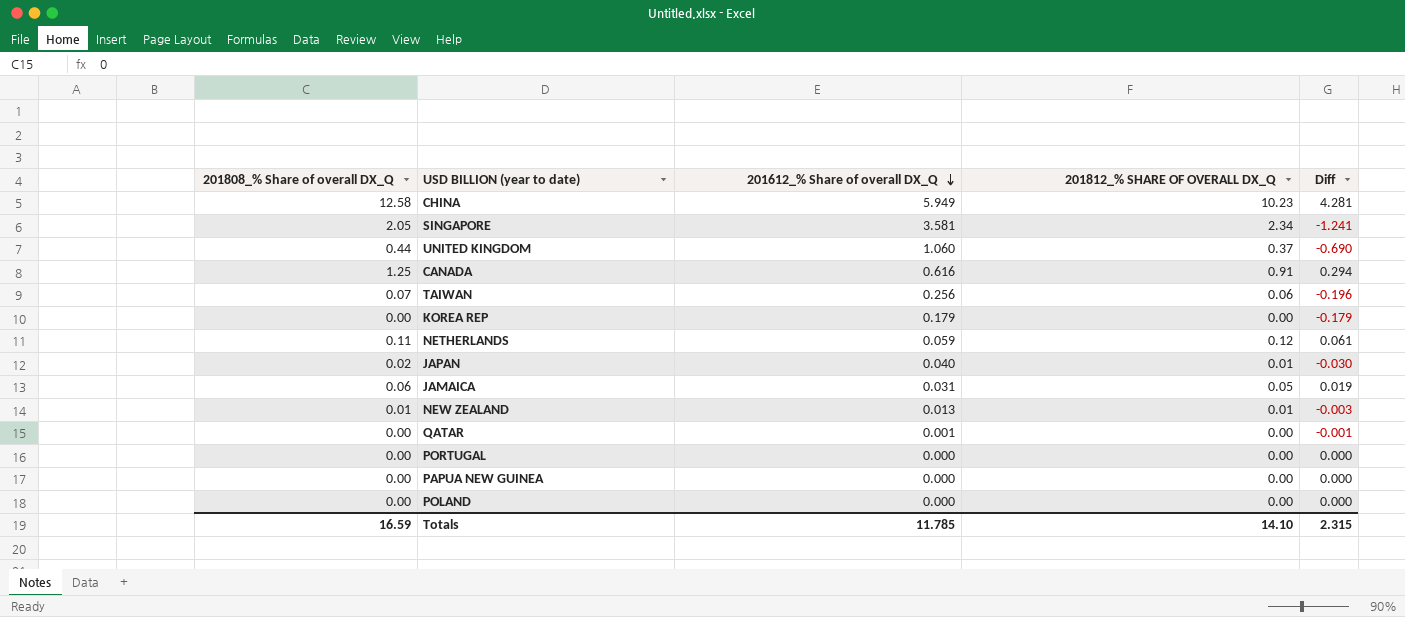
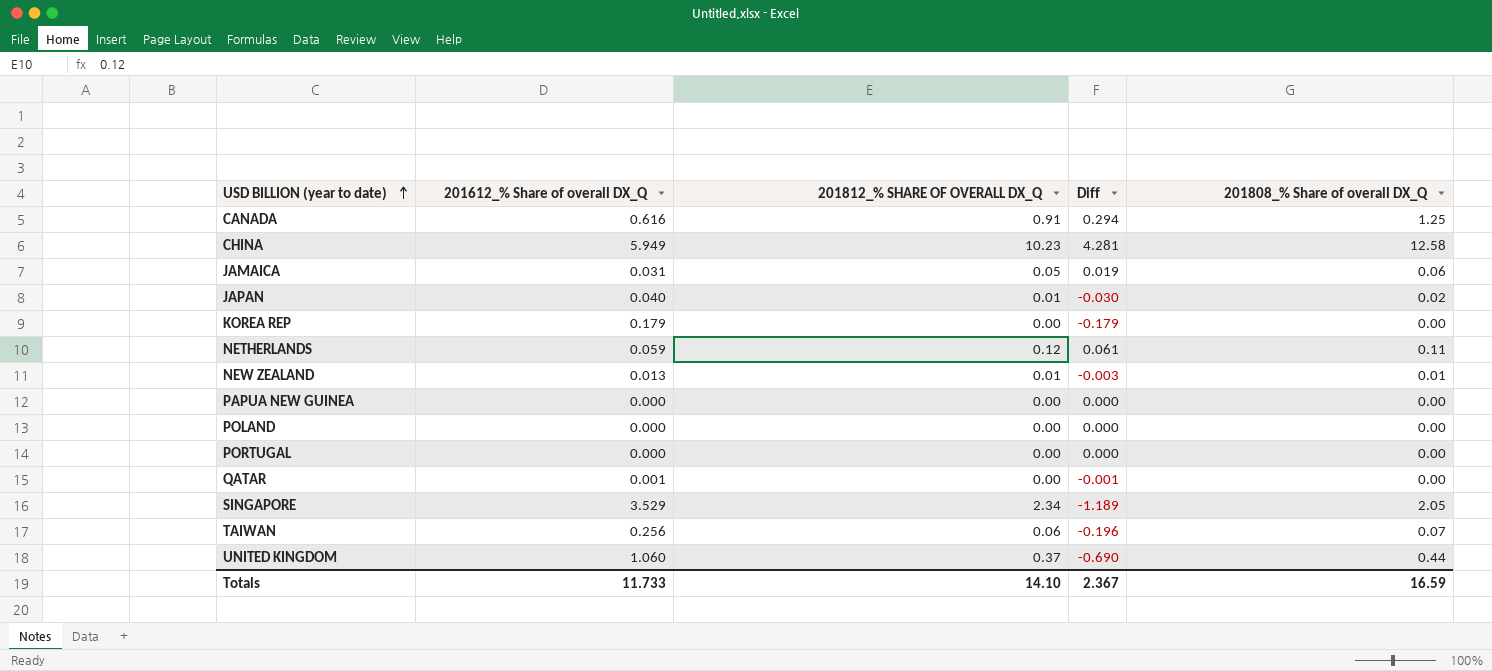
row order: 201612_% Share of overall DX_Q descending -> USD BILLION (year to date) ascending
column 201808_% Share of overall DX_Q | position: 1 -> 5
SINGAPORE | 201612_% Share of overall DX_Q: 3.581 -> 3.529
SINGAPORE | Diff: -1.241 -> -1.189
Totals | 201612_% Share of overall DX_Q: 11.785 -> 11.733
Totals | Diff: 2.315 -> 2.367

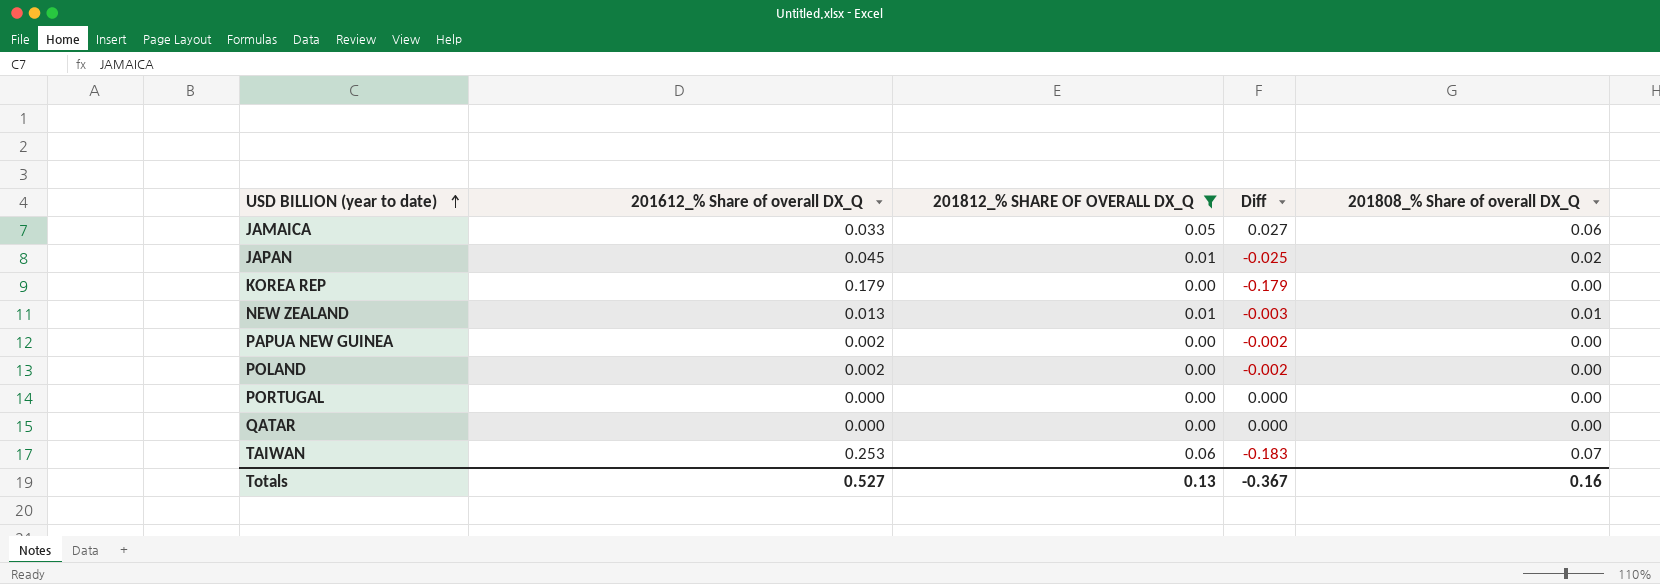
filter: none -> 201812_% SHARE OF OVERALL DX_Q <= 0.06
column Diff | formula: [201812_% SHARE OF OVERALL DX_Q] - [201612_% Share of overall DX_Q] -> [201808_% Share of overall DX_Q] - [201612_% Share of overall DX_Q]
JAMAICA | 201612_% Share of overall DX_Q: 0.031 -> 0.033
JAPAN | 201612_% Share of overall DX_Q: 0.040 -> 0.045
PAPUA NEW GUINEA | 201612_% Share of overall DX_Q: 0.000 -> 0.002
POLAND | 201612_% Share of overall DX_Q: 0.000 -> 0.002
QATAR | 201612_% Share of overall DX_Q: 0.001 -> 0.000
TAIWAN | 201612_% Share of overall DX_Q: 0.256 -> 0.253
Totals | 201612_% Share of overall DX_Q: 11.733 -> 0.527
Totals | 201812_% SHARE OF OVERALL DX_Q: 14.10 -> 0.13
Totals | Diff: 2.367 -> -0.367
Totals | 201808_% Share of overall DX_Q: 16.59 -> 0.16

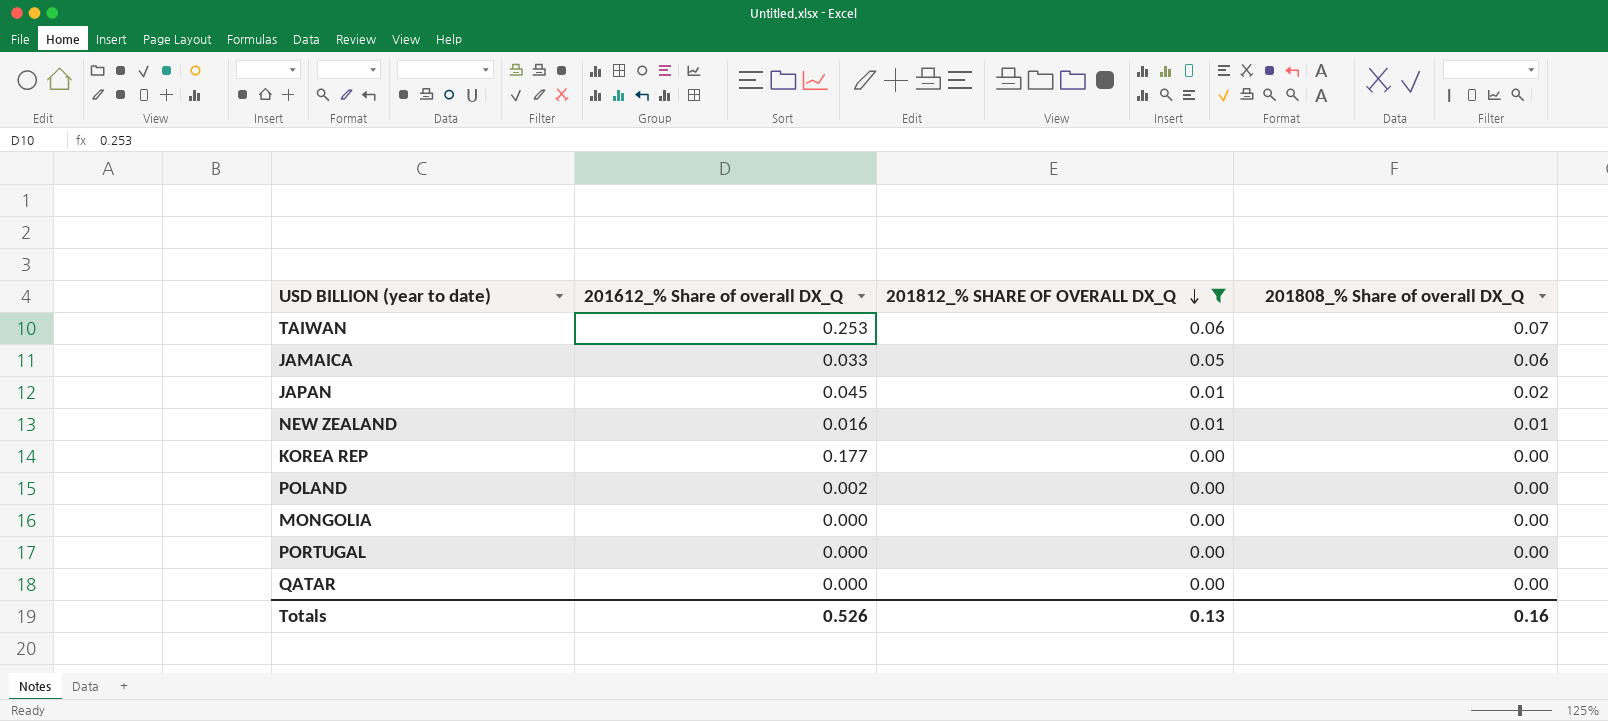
row order: USD BILLION (year to date) ascending -> 201812_% SHARE OF OVERALL DX_Q descending
column Diff | formula: [201808_% Share of overall DX_Q] - [201612_% Share of overall DX_Q] -> none
row PAPUA NEW GUINEA: 0.002 | 0.00 | -0.002 | 0.00 -> none
NEW ZEALAND | 201612_% Share of overall DX_Q: 0.013 -> 0.016
KOREA REP | 201612_% Share of overall DX_Q: 0.179 -> 0.177
row MONGOLIA: none -> 0.000 | 0.00 | 0.00
Totals | 201612_% Share of overall DX_Q: 0.527 -> 0.526

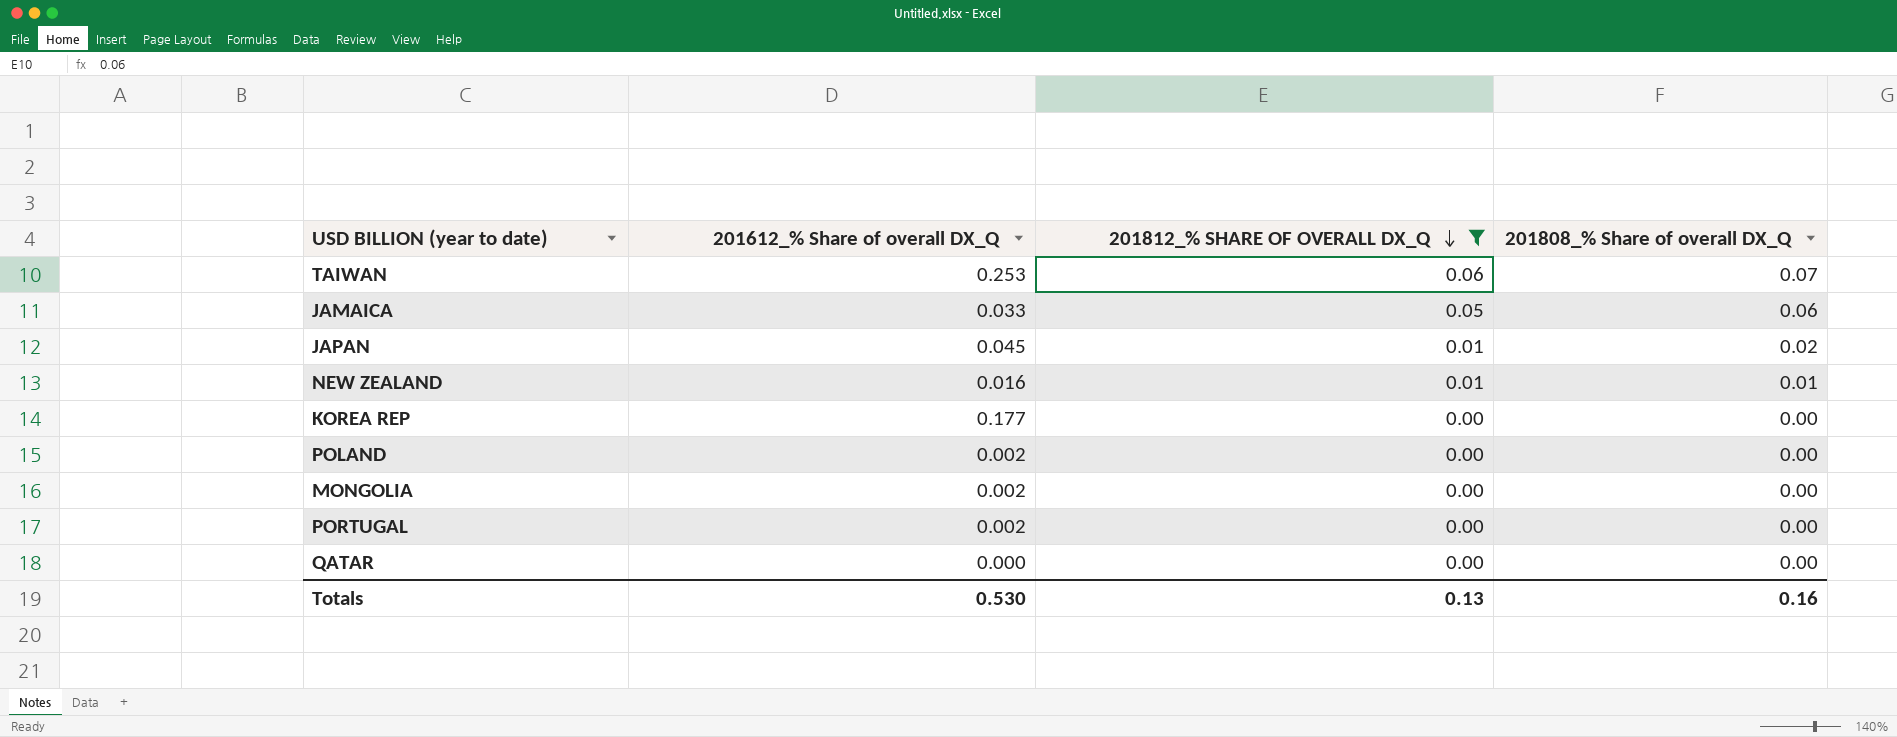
MONGOLIA | 201612_% Share of overall DX_Q: 0.000 -> 0.002
PORTUGAL | 201612_% Share of overall DX_Q: 0.000 -> 0.002
Totals | 201612_% Share of overall DX_Q: 0.526 -> 0.530

